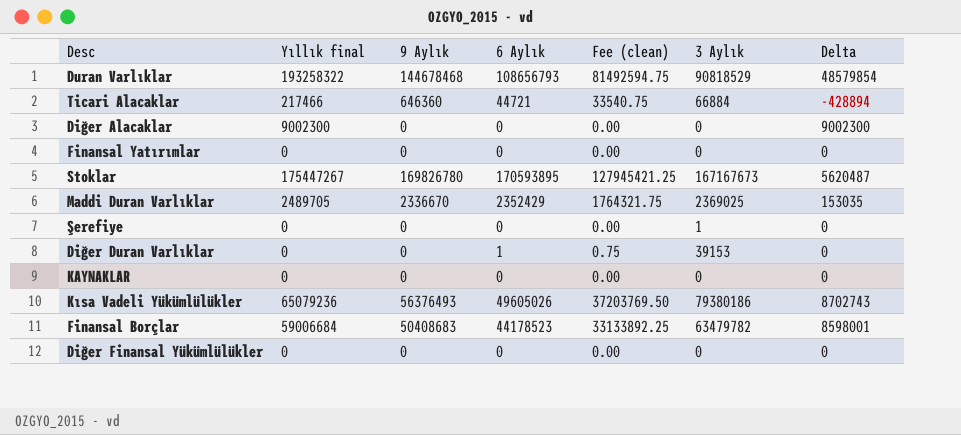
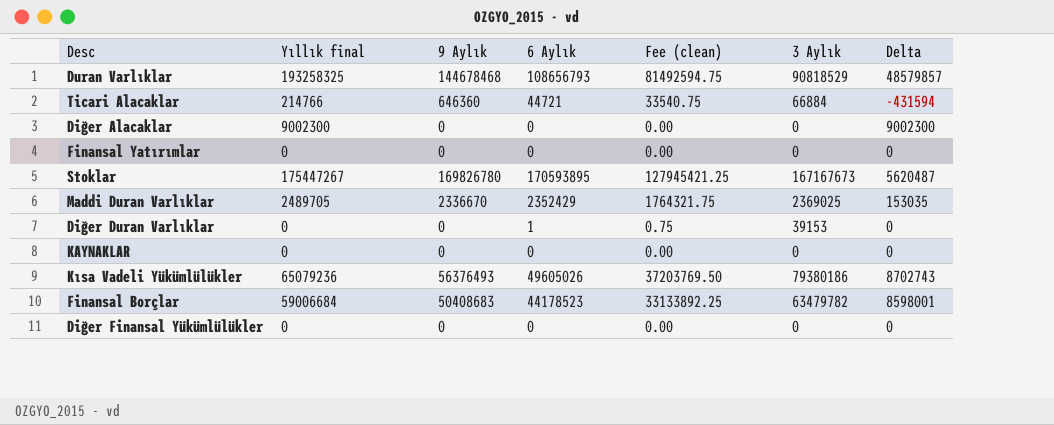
row Şerefiye: 0 | 0 | 0 | 0.00 | 1 | 0 -> none
Duran Varlıklar | Yıllık final: 193258322 -> 193258325
Duran Varlıklar | Delta: 48579854 -> 48579857
Ticari Alacaklar | Yıllık final: 217466 -> 214766
Ticari Alacaklar | Delta: -428894 -> -431594

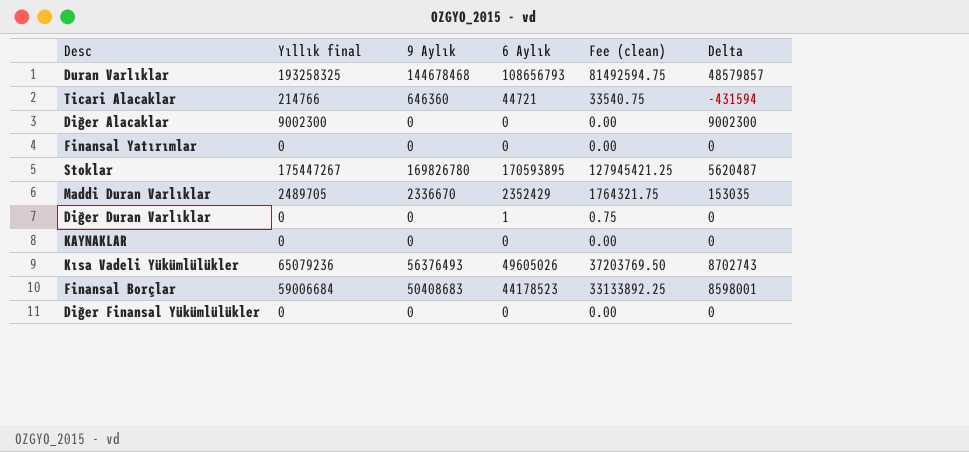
column 3 Aylık | position: 6 -> none

